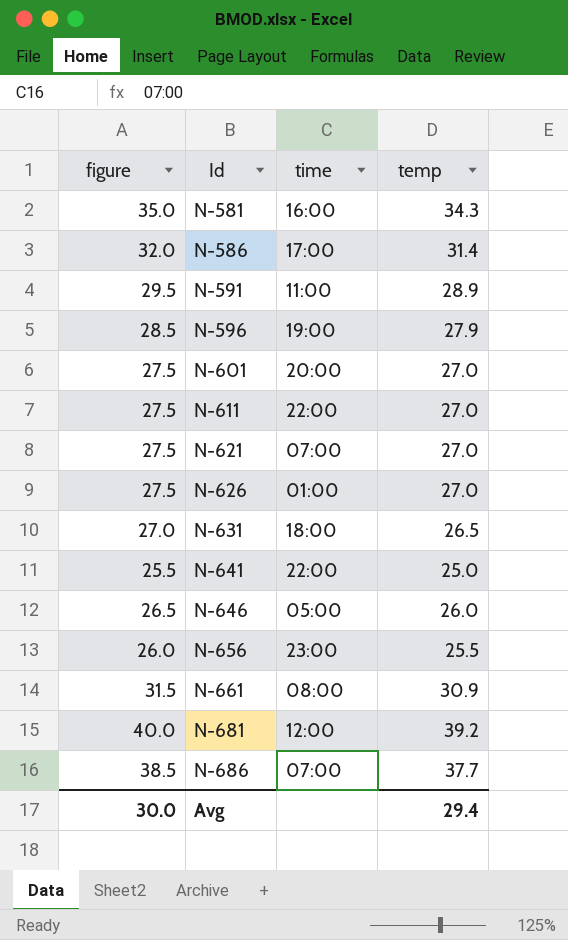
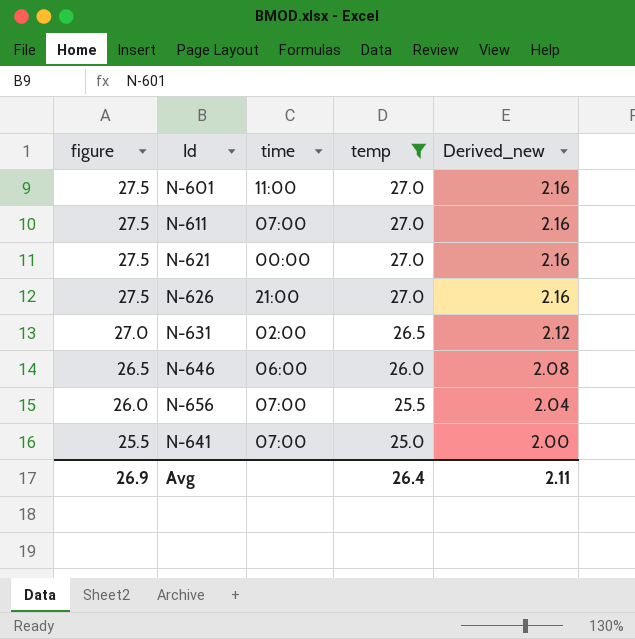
filter: none -> temp <= 27.0
row order: Id ascending -> figure descending
column Derived_new | formula: none -> [temp] * 0.08
N-601 | time: 20:00 -> 11:00
N-611 | time: 22:00 -> 07:00
N-621 | time: 07:00 -> 00:00
N-626 | time: 01:00 -> 21:00
N-631 | time: 18:00 -> 02:00
N-646 | time: 05:00 -> 06:00
N-656 | time: 23:00 -> 07:00
N-641 | time: 22:00 -> 07:00
Avg | figure: 30.0 -> 26.9
Avg | temp: 29.4 -> 26.4

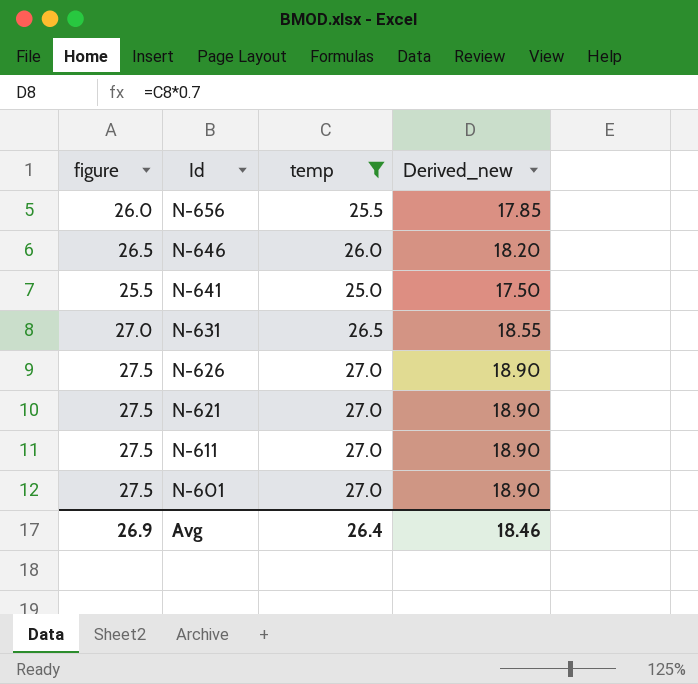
row order: figure descending -> Id descending
column time | position: 3 -> none
column Derived_new | formula: [temp] * 0.08 -> [temp] * 0.7
Avg | Derived_new: 2.11 -> 18.46

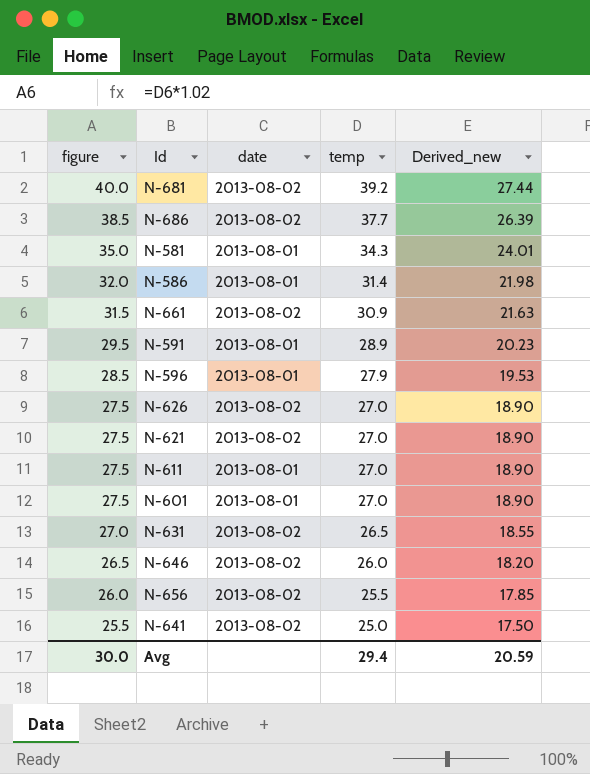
filter: temp <= 27.0 -> none
row order: Id descending -> figure descending
column date | position: none -> 3
Avg | figure: 26.9 -> 30.0
Avg | temp: 26.4 -> 29.4
Avg | Derived_new: 18.46 -> 20.59

